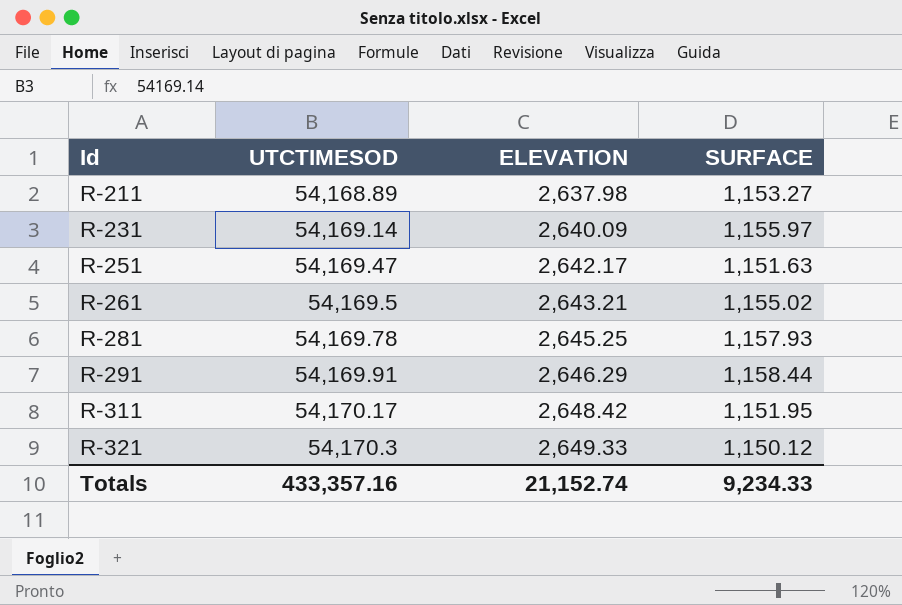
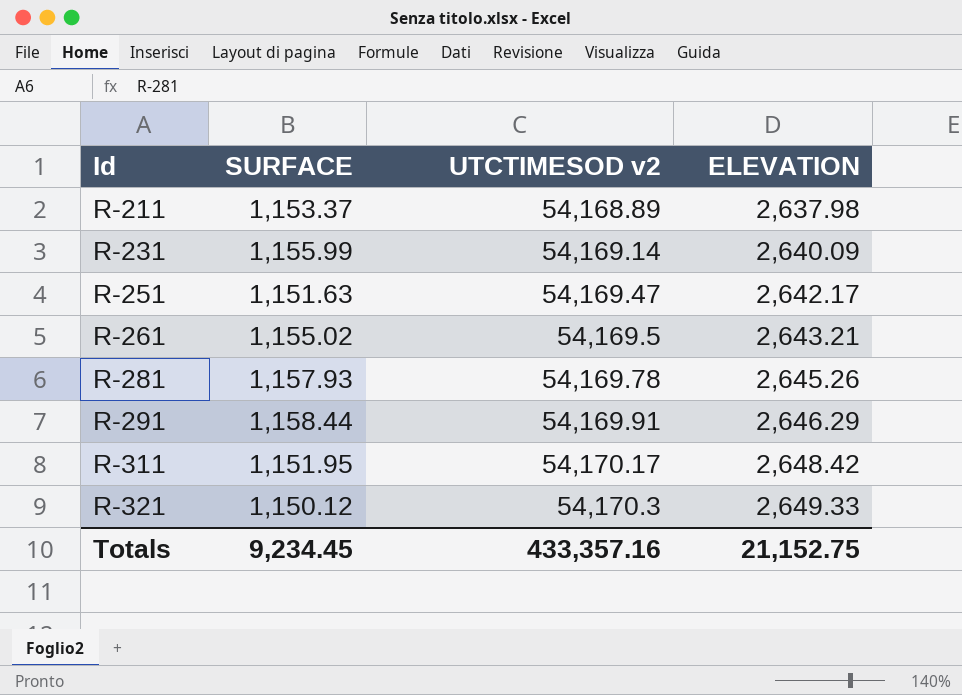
column SURFACE | position: 4 -> 2
column name: UTCTIMESOD -> UTCTIMESOD v2
R-211 | SURFACE: 1,153.27 -> 1,153.37
R-231 | SURFACE: 1,155.97 -> 1,155.99
R-281 | ELEVATION: 2,645.25 -> 2,645.26
Totals | SURFACE: 9,234.33 -> 9,234.45
Totals | ELEVATION: 21,152.74 -> 21,152.75

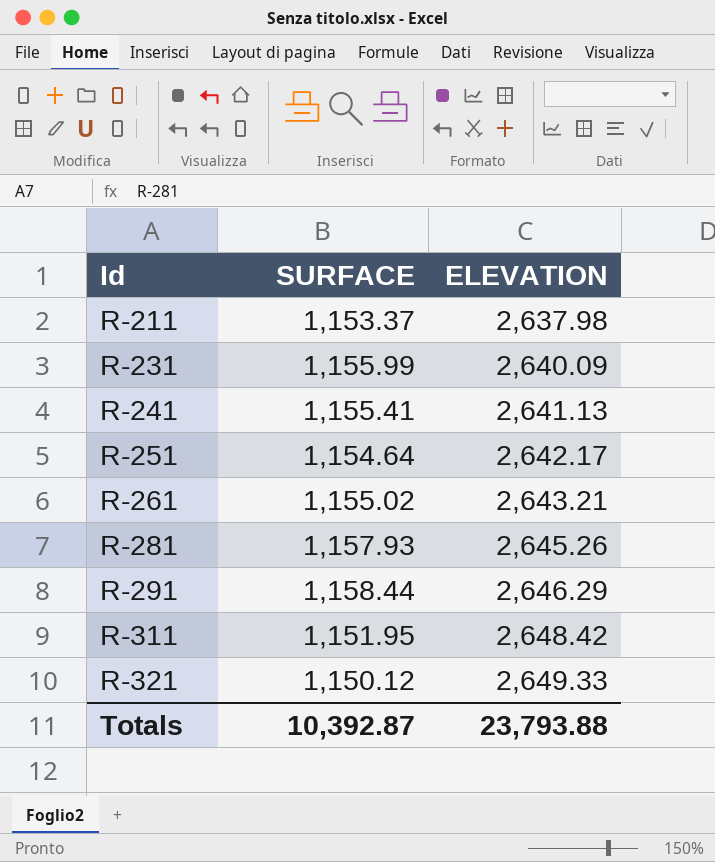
column UTCTIMESOD v2 | position: 3 -> none
row R-241: none -> 1,155.41 | 2,641.13
R-251 | SURFACE: 1,151.63 -> 1,154.64
Totals | SURFACE: 9,234.45 -> 10,392.87
Totals | ELEVATION: 21,152.75 -> 23,793.88

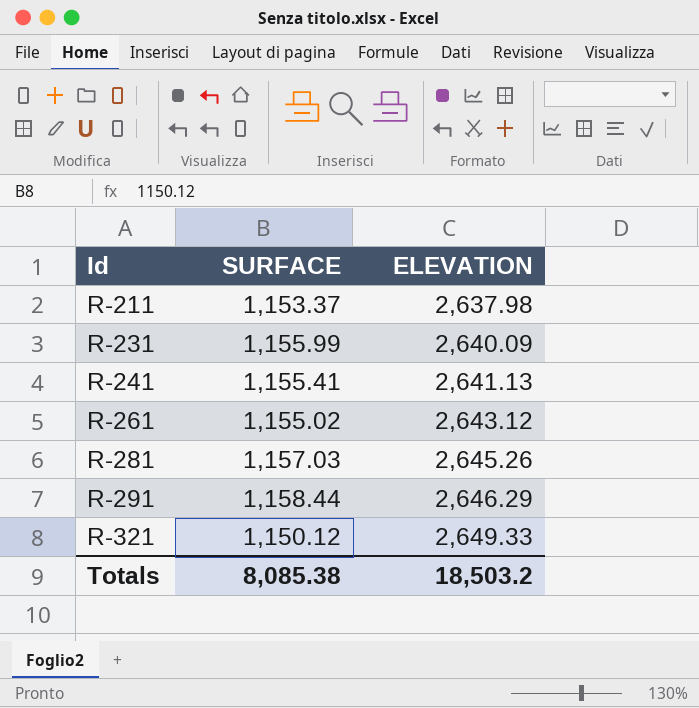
row R-251: 1,154.64 | 2,642.17 -> none
row R-311: 1,151.95 | 2,648.42 -> none
R-261 | ELEVATION: 2,643.21 -> 2,643.12
R-281 | SURFACE: 1,157.93 -> 1,157.03
Totals | SURFACE: 10,392.87 -> 8,085.38
Totals | ELEVATION: 23,793.88 -> 18,503.2

